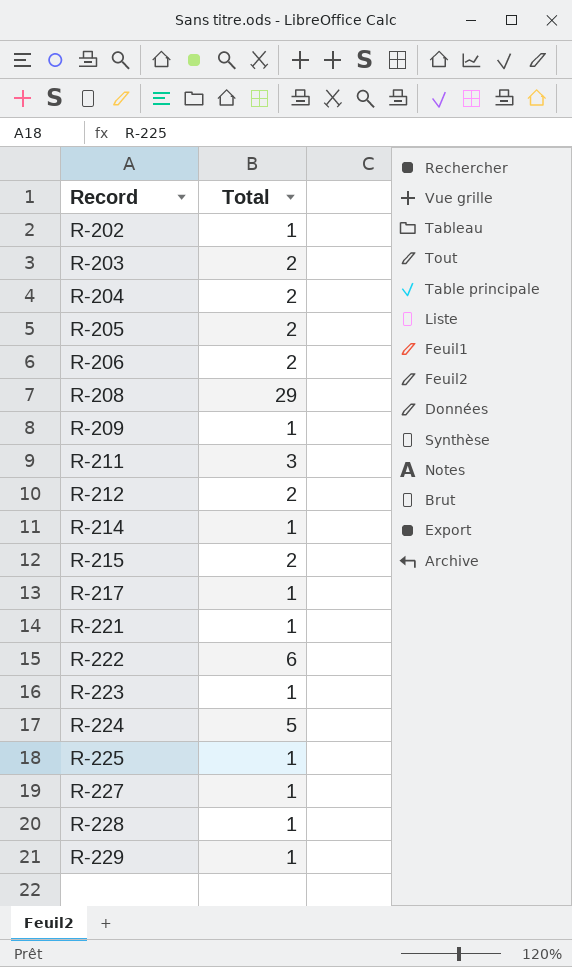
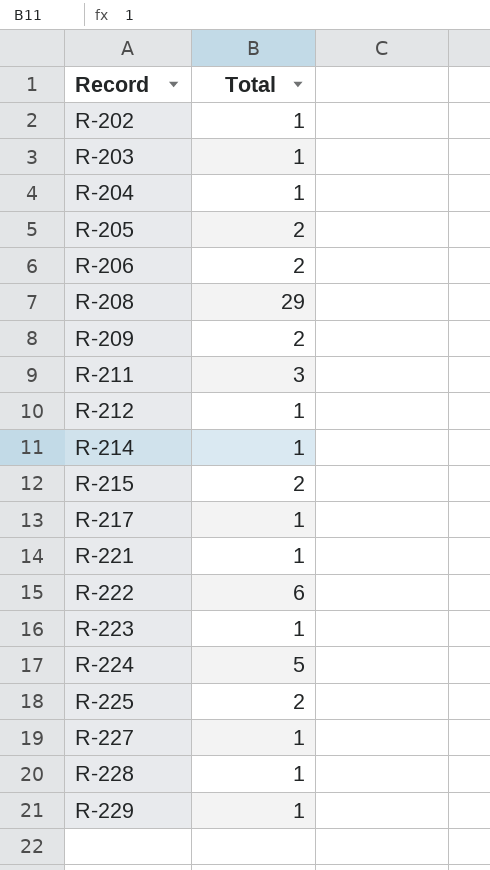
R-203 | Total: 2 -> 1
R-204 | Total: 2 -> 1
R-209 | Total: 1 -> 2
R-212 | Total: 2 -> 1
R-225 | Total: 1 -> 2

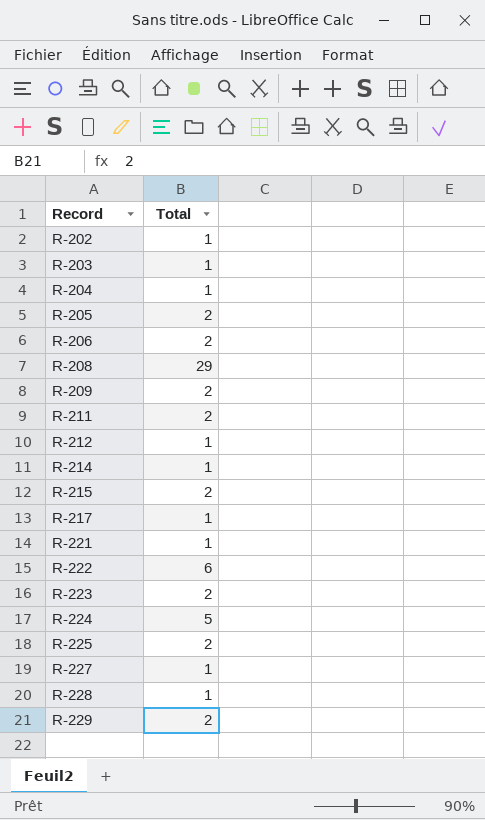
R-211 | Total: 3 -> 2
R-223 | Total: 1 -> 2
R-229 | Total: 1 -> 2

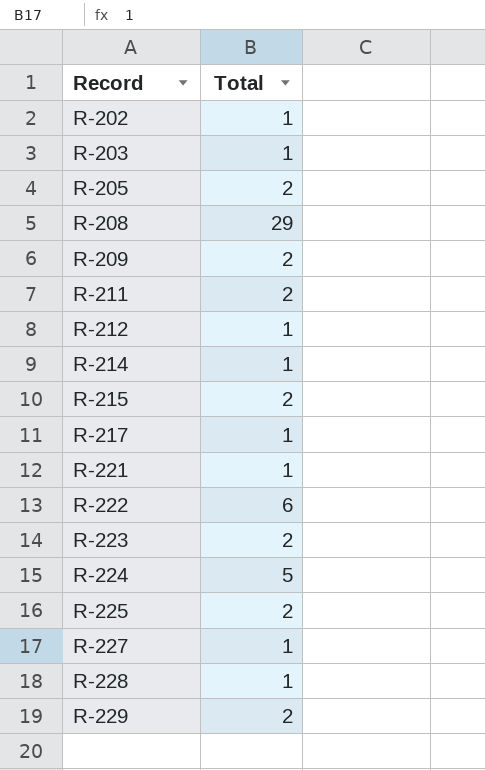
row R-204: 1 -> none
row R-206: 2 -> none

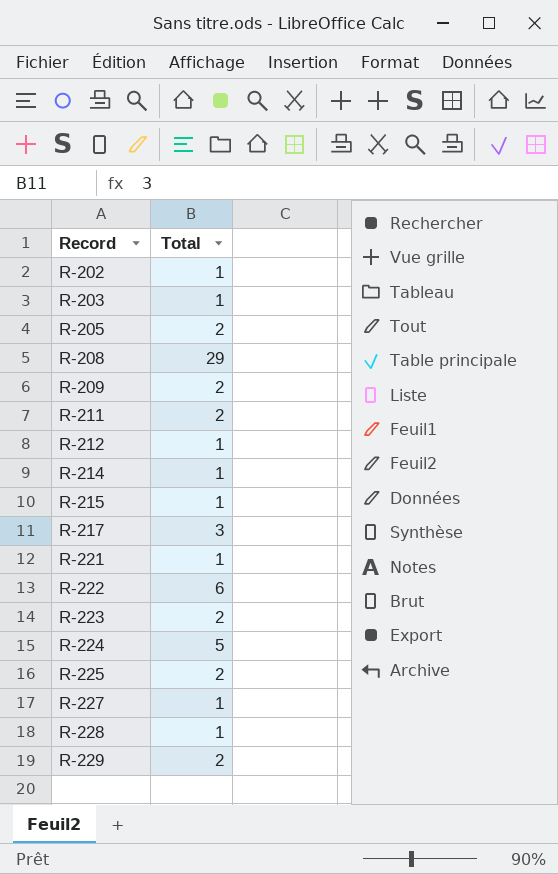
R-215 | Total: 2 -> 1
R-217 | Total: 1 -> 3

